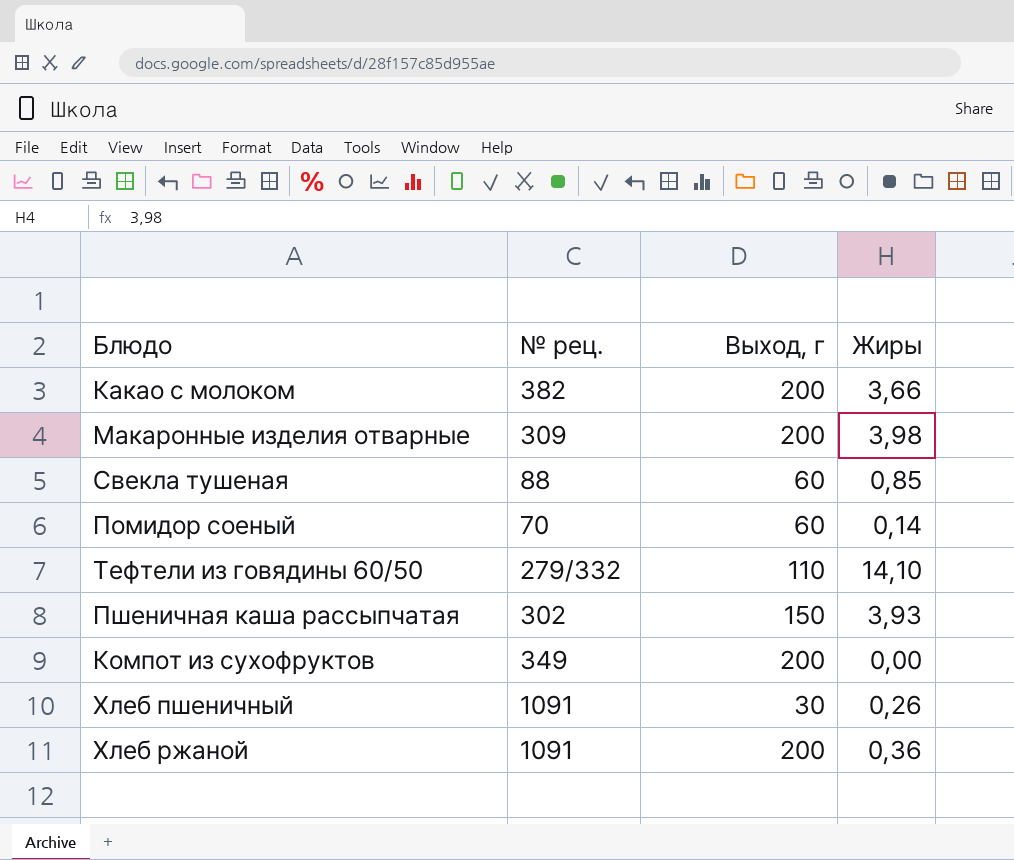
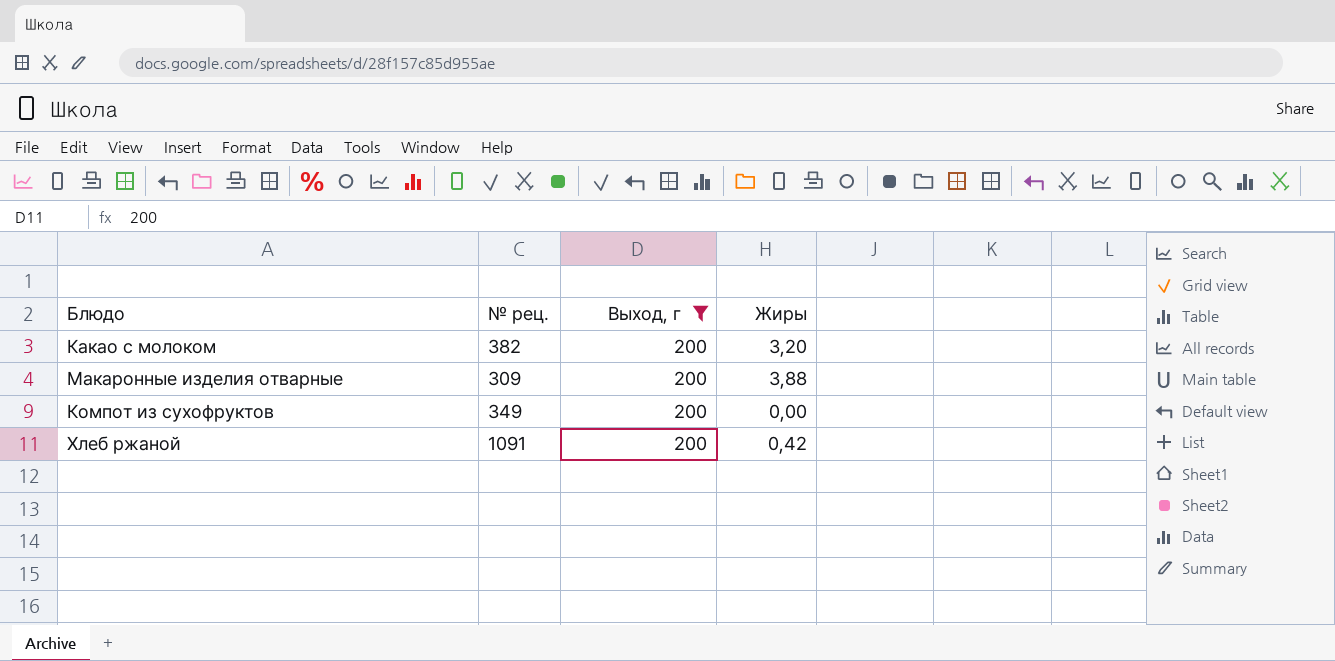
filter: none -> Выход, г = 200
Какао с молоком | Жиры: 3,66 -> 3,20
Макаронные изделия отварные | Жиры: 3,98 -> 3,88
Хлеб ржаной | Жиры: 0,36 -> 0,42

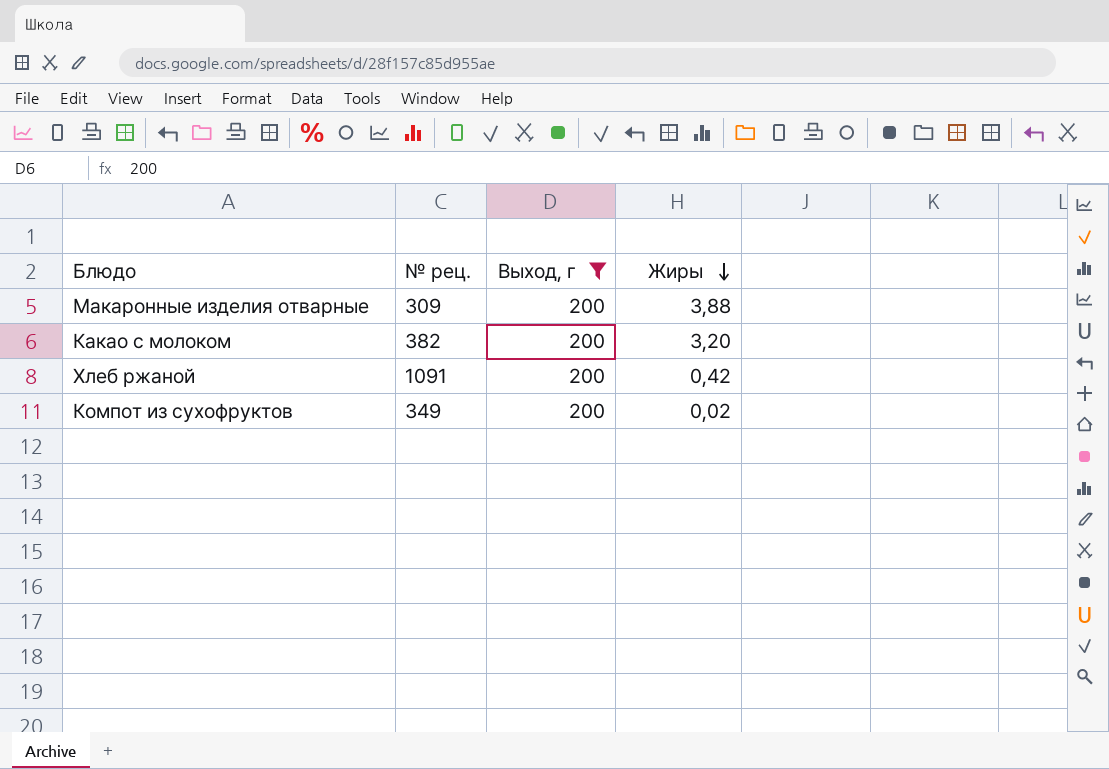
row order: none -> Жиры descending
Компот из сухофруктов | Жиры: 0,00 -> 0,02

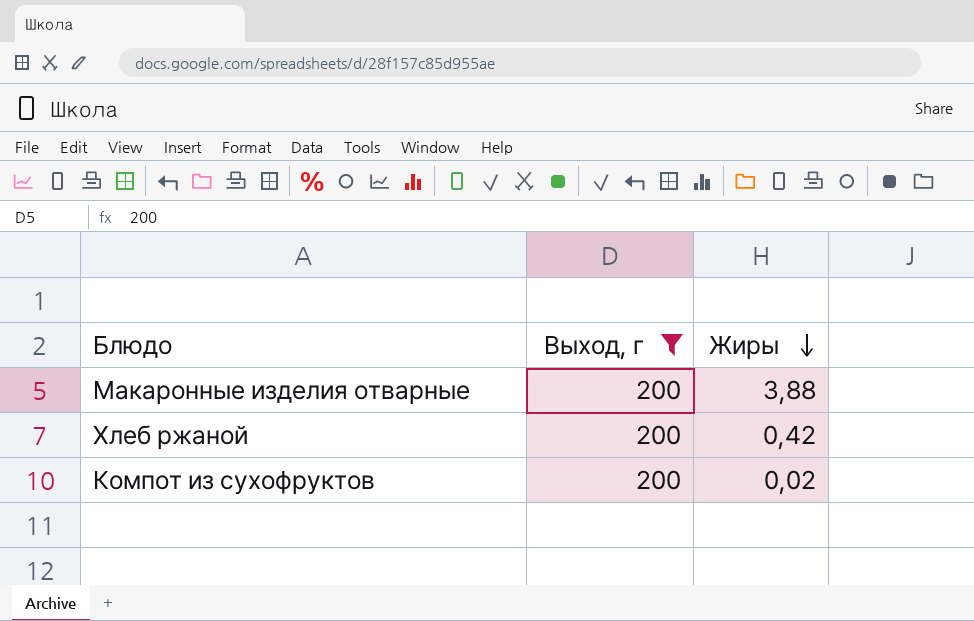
column № рец. | position: 2 -> none
row Какао с молоком: 382 | 200 | 3,20 -> none

